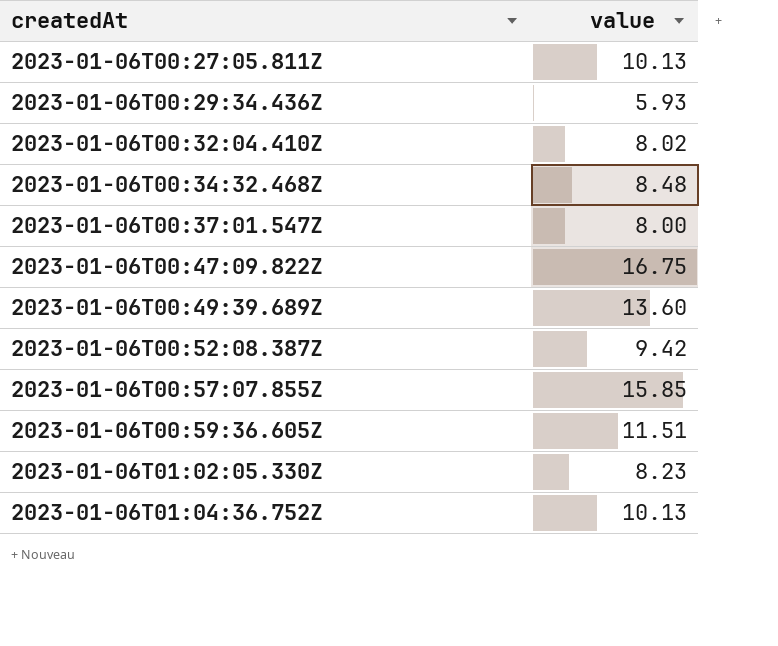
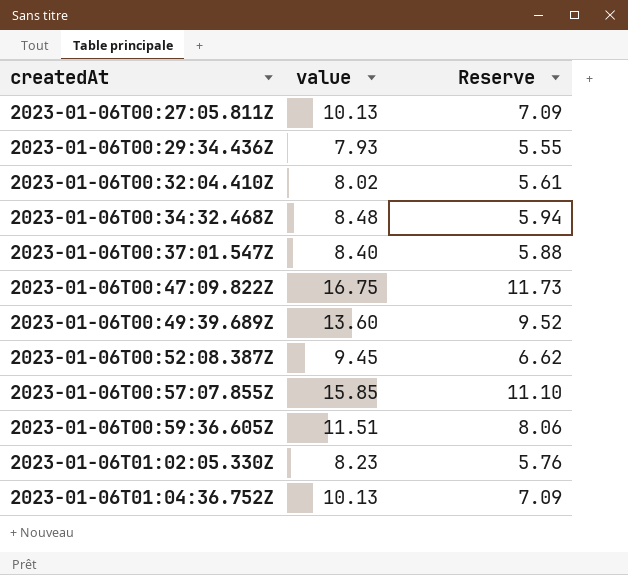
column Reserve | formula: none -> [value] * 0.7
2023-01-06T00:29:34.436Z | value: 5.93 -> 7.93
2023-01-06T00:37:01.547Z | value: 8.00 -> 8.40
2023-01-06T00:52:08.387Z | value: 9.42 -> 9.45

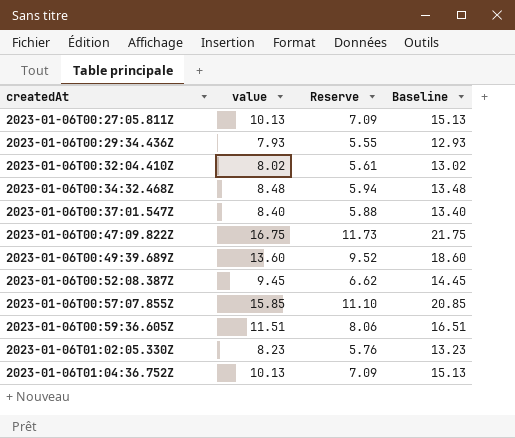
column Baseline | formula: none -> [value] + 5

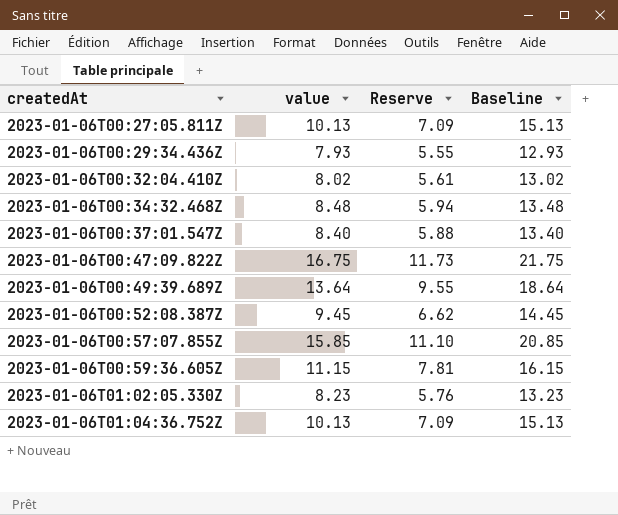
2023-01-06T00:49:39.689Z | value: 13.60 -> 13.64
2023-01-06T00:49:39.689Z | Reserve: 9.52 -> 9.55
2023-01-06T00:49:39.689Z | Baseline: 18.60 -> 18.64
2023-01-06T00:59:36.605Z | value: 11.51 -> 11.15
2023-01-06T00:59:36.605Z | Reserve: 8.06 -> 7.81
2023-01-06T00:59:36.605Z | Baseline: 16.51 -> 16.15

